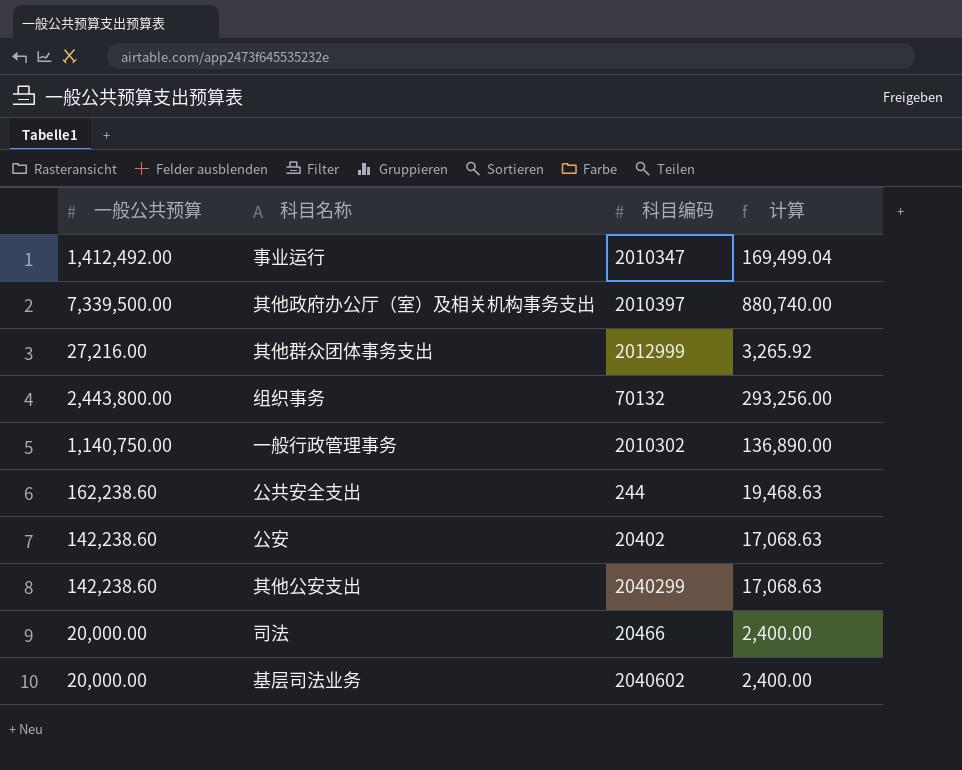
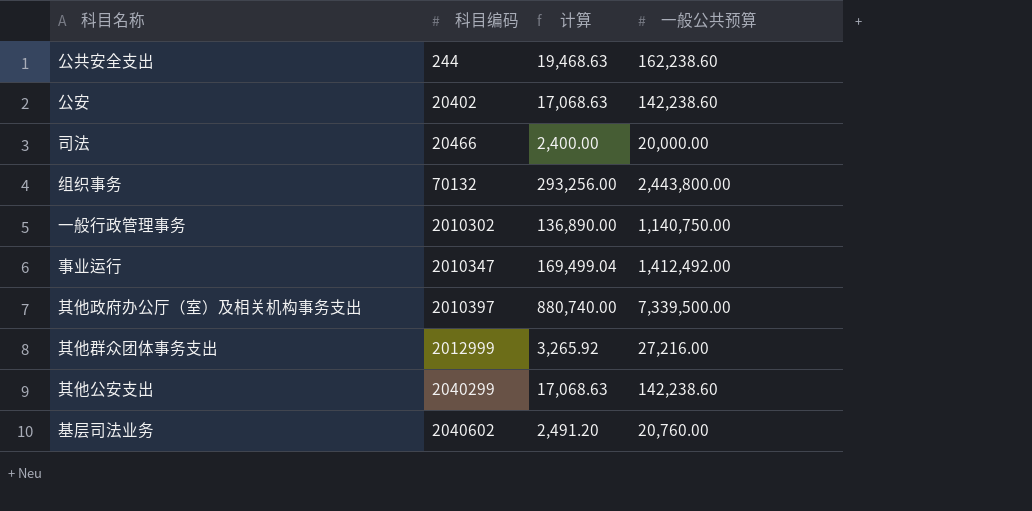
row order: none -> 科目编码 ascending
column 一般公共预算 | position: 1 -> 4
基层司法业务 | 计算: 2,400.00 -> 2,491.20
基层司法业务 | 一般公共预算: 20,000.00 -> 20,760.00

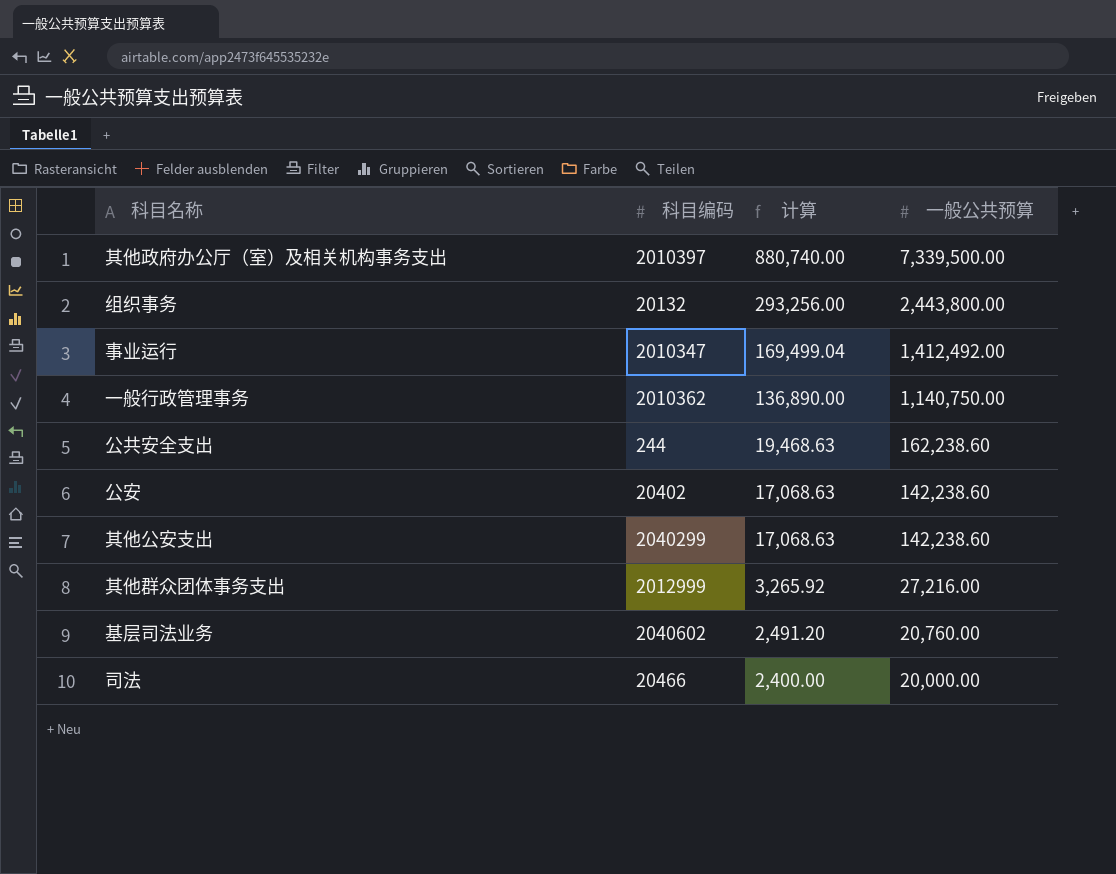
row order: 科目编码 ascending -> 计算 descending
组织事务 | 科目编码: 70132 -> 20132
一般行政管理事务 | 科目编码: 2010302 -> 2010362

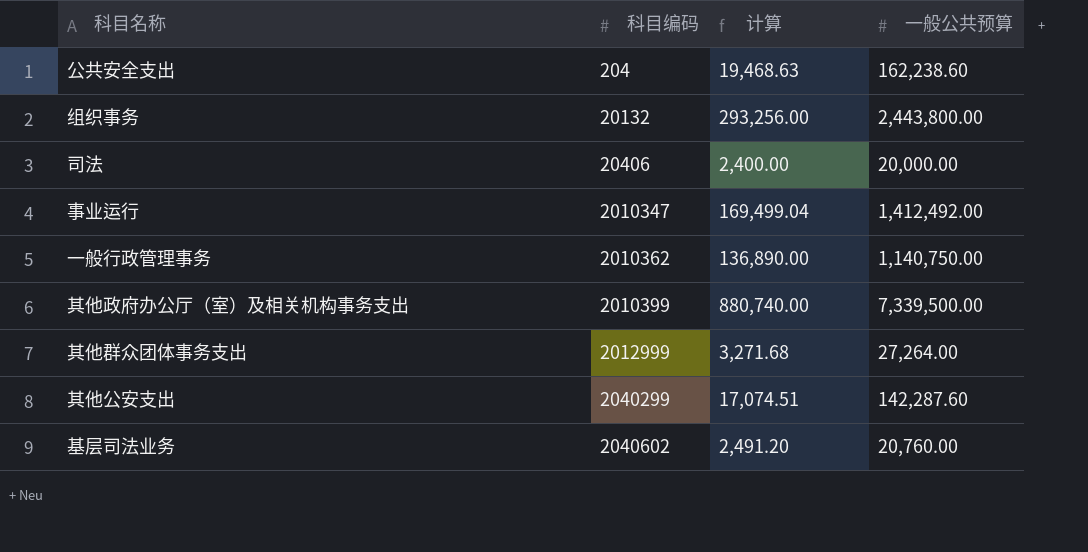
row order: 计算 descending -> 科目编码 ascending
row 公安: 20402 | 17,068.63 | 142,238.60 -> none
公共安全支出 | 科目编码: 244 -> 204
司法 | 科目编码: 20466 -> 20406
其他政府办公厅（室）及相关机构事务支出 | 科目编码: 2010397 -> 2010399
其他群众团体事务支出 | 计算: 3,265.92 -> 3,271.68
其他群众团体事务支出 | 一般公共预算: 27,216.00 -> 27,264.00
其他公安支出 | 计算: 17,068.63 -> 17,074.51
其他公安支出 | 一般公共预算: 142,238.60 -> 142,287.60

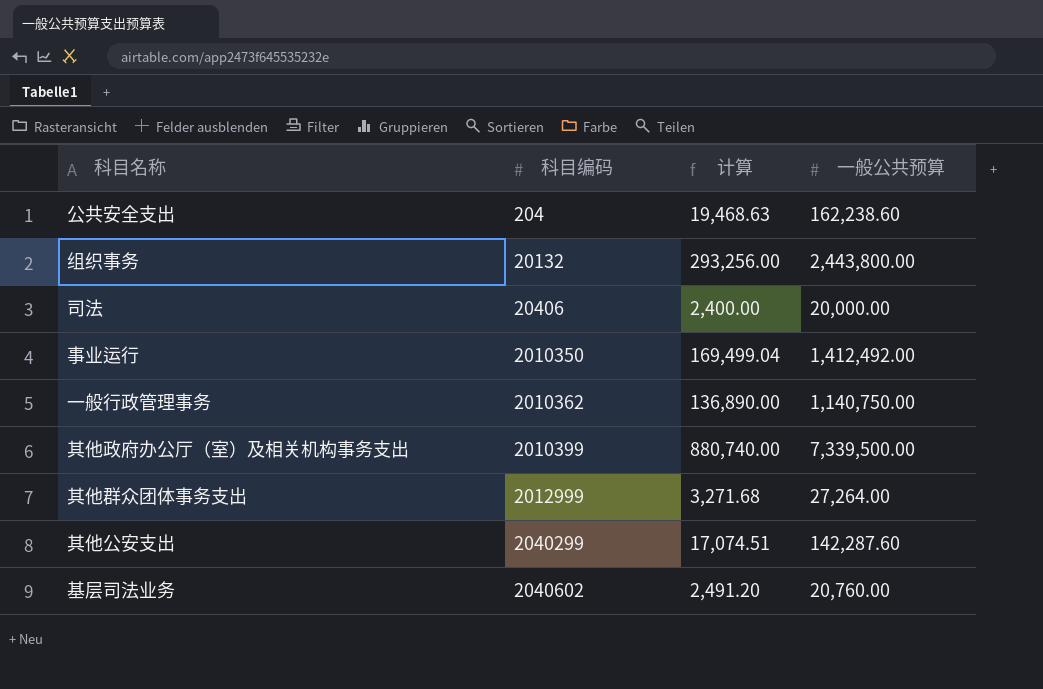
事业运行 | 科目编码: 2010347 -> 2010350

